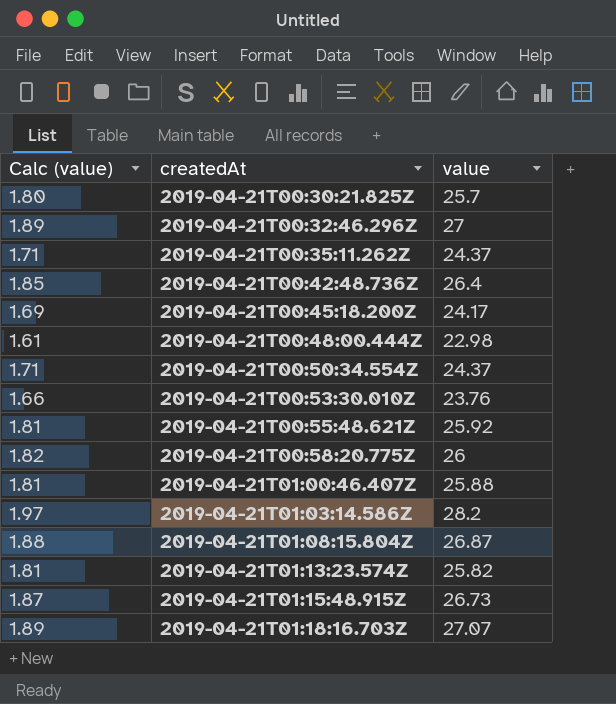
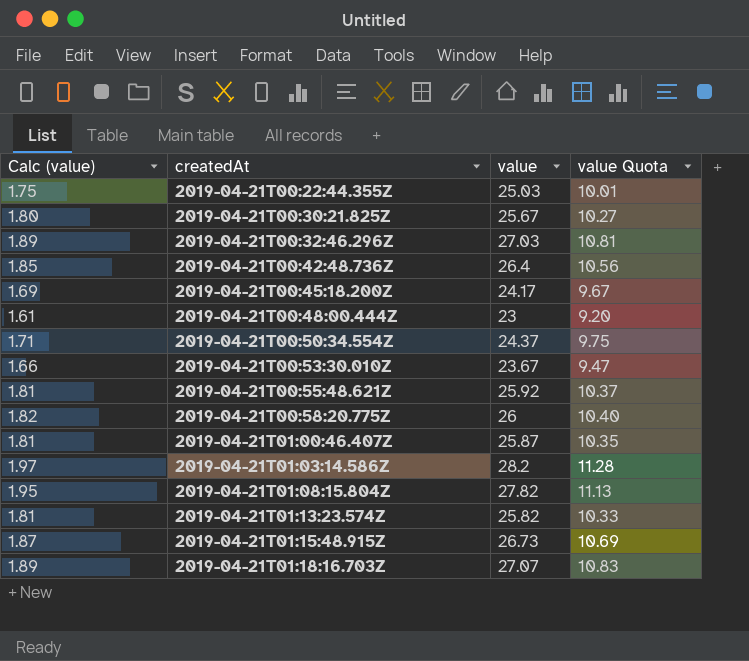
column value Quota | formula: none -> [value] * 0.4
row 2019-04-21T00:35:11.262Z: 1.71 | 24.37 -> none
row 2019-04-21T00:22:44.355Z: none -> 1.75 | 25.03 | 10.01
2019-04-21T00:30:21.825Z | value: 25.7 -> 25.67
2019-04-21T00:32:46.296Z | value: 27 -> 27.03
2019-04-21T00:48:00.444Z | value: 22.98 -> 23
2019-04-21T00:53:30.010Z | value: 23.76 -> 23.67
2019-04-21T01:00:46.407Z | value: 25.88 -> 25.87
2019-04-21T01:08:15.804Z | Calc (value): 1.88 -> 1.95
2019-04-21T01:08:15.804Z | value: 26.87 -> 27.82

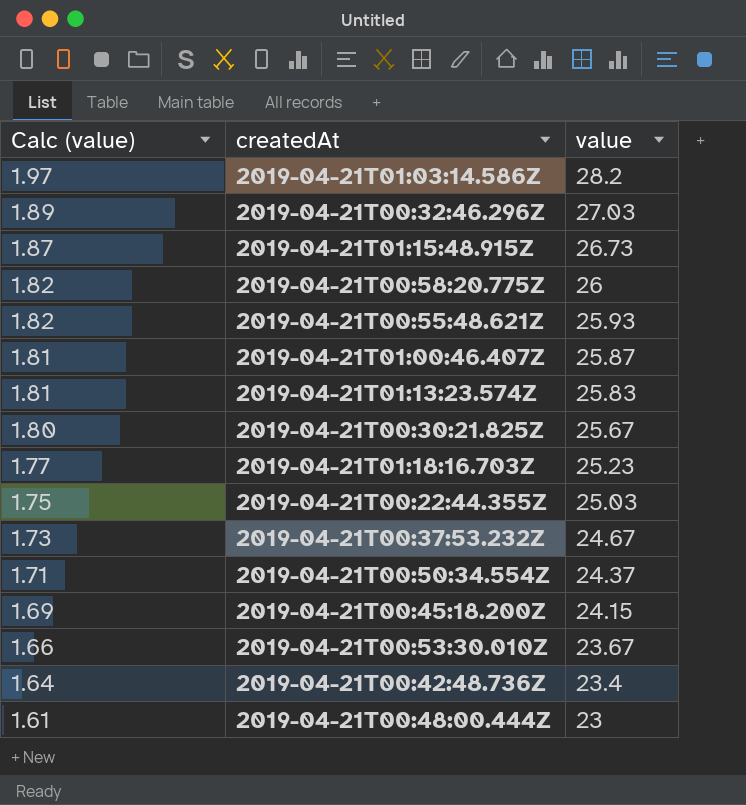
row order: createdAt ascending -> Calc (value) descending
column value Quota | formula: [value] * 0.4 -> none
row 2019-04-21T01:08:15.804Z: 1.95 | 27.82 | 11.13 -> none
2019-04-21T00:55:48.621Z | Calc (value): 1.81 -> 1.82
2019-04-21T00:55:48.621Z | value: 25.92 -> 25.93
2019-04-21T01:13:23.574Z | value: 25.82 -> 25.83
2019-04-21T01:18:16.703Z | Calc (value): 1.89 -> 1.77
2019-04-21T01:18:16.703Z | value: 27.07 -> 25.23
row 2019-04-21T00:37:53.232Z: none -> 1.73 | 24.67
2019-04-21T00:45:18.200Z | value: 24.17 -> 24.15
2019-04-21T00:42:48.736Z | Calc (value): 1.85 -> 1.64
2019-04-21T00:42:48.736Z | value: 26.4 -> 23.4

